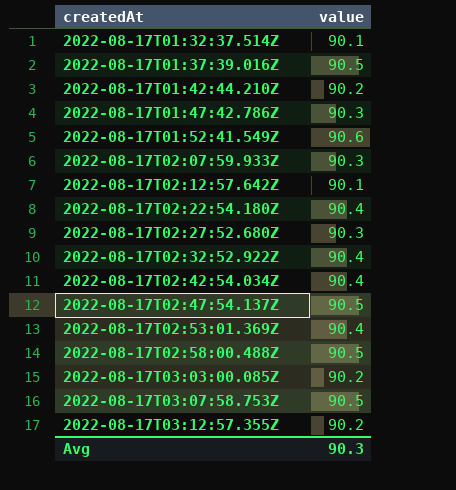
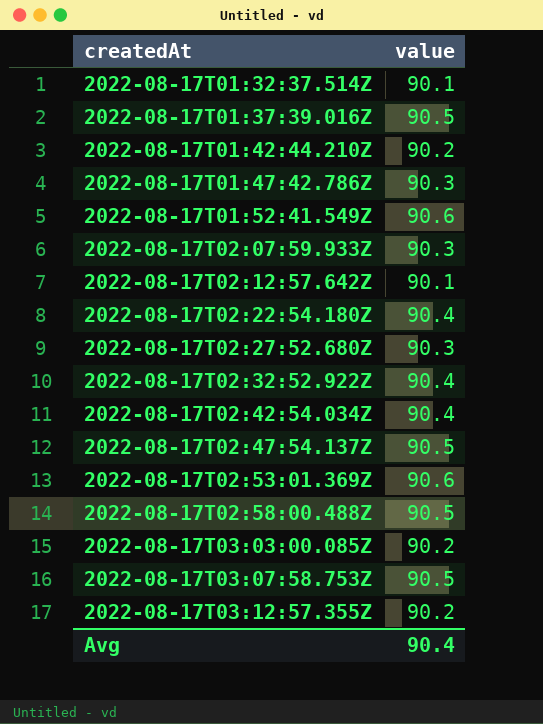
2022-08-17T02:53:01.369Z | value: 90.4 -> 90.6
Avg | value: 90.3 -> 90.4

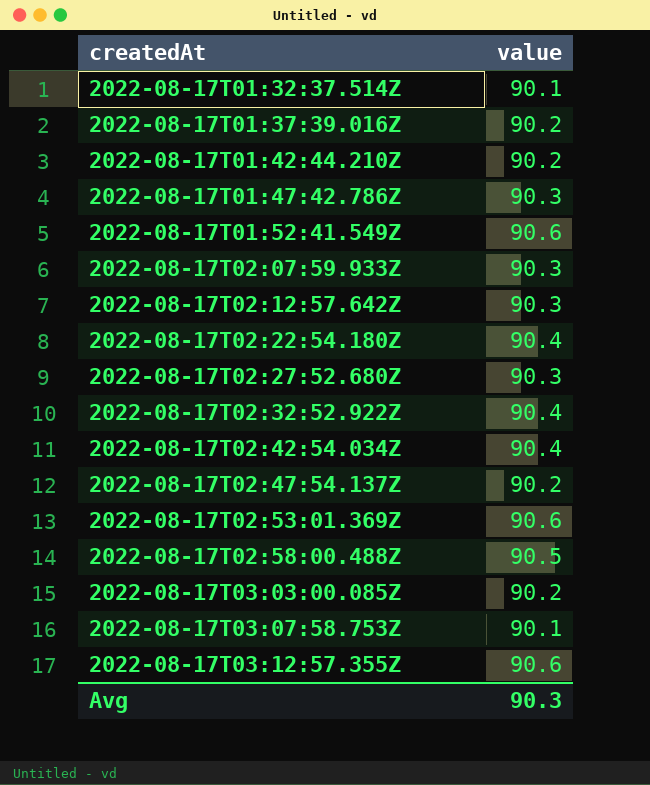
2022-08-17T01:37:39.016Z | value: 90.5 -> 90.2
2022-08-17T02:12:57.642Z | value: 90.1 -> 90.3
2022-08-17T02:47:54.137Z | value: 90.5 -> 90.2
2022-08-17T03:07:58.753Z | value: 90.5 -> 90.1
2022-08-17T03:12:57.355Z | value: 90.2 -> 90.6
Avg | value: 90.4 -> 90.3

